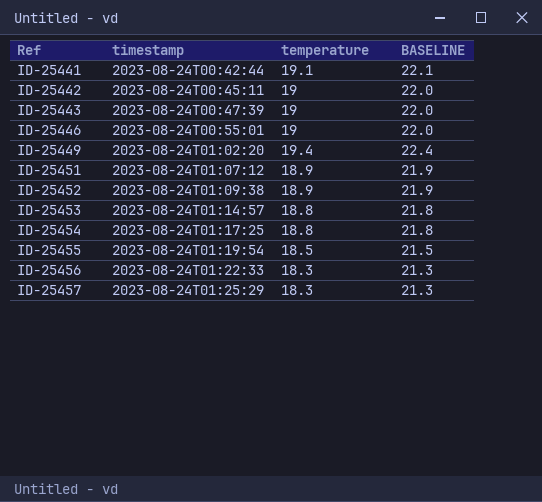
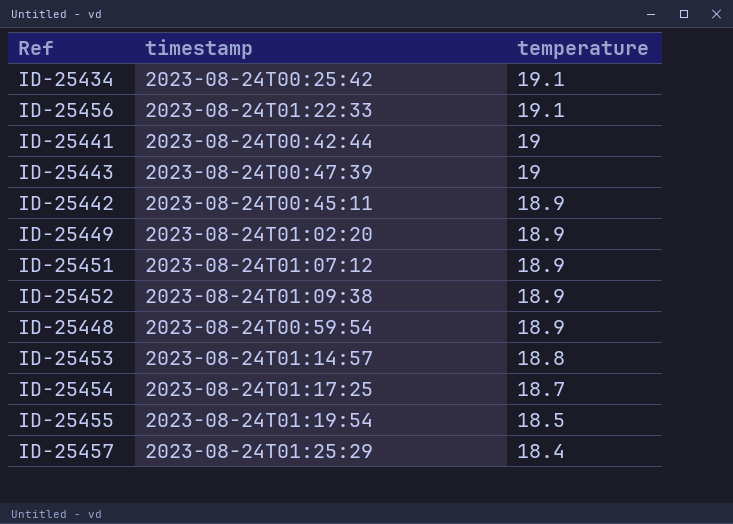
row order: Ref ascending -> temperature descending
column BASELINE | formula: [temperature] + 3 -> none
row ID-25446: 2023-08-24T00:55:01 | 19 | 22.0 -> none
row ID-25434: none -> 2023-08-24T00:25:42 | 19.1
ID-25456 | temperature: 18.3 -> 19.1
ID-25441 | temperature: 19.1 -> 19
ID-25442 | temperature: 19 -> 18.9
ID-25449 | temperature: 19.4 -> 18.9
row ID-25448: none -> 2023-08-24T00:59:54 | 18.9
ID-25454 | temperature: 18.8 -> 18.7
ID-25457 | temperature: 18.3 -> 18.4

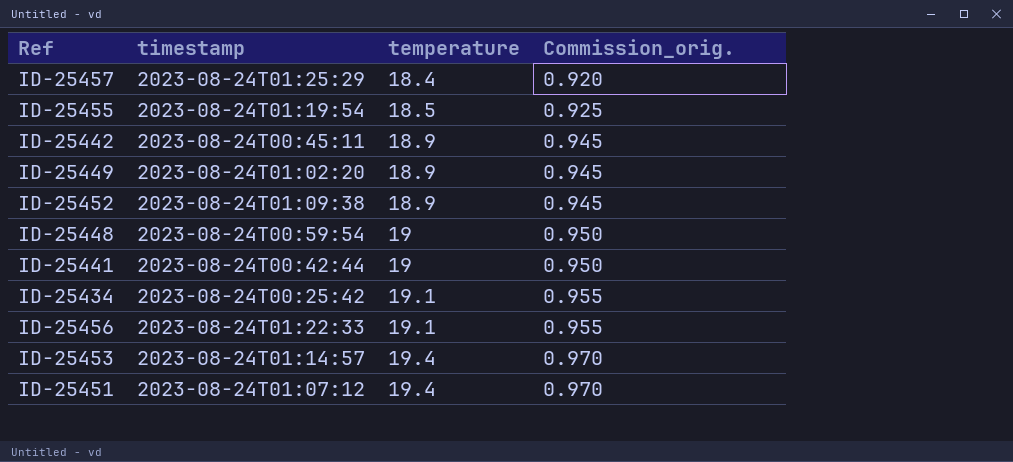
row order: temperature descending -> temperature ascending
column Commission_orig. | formula: none -> [temperature] * 0.05
row ID-25443: 2023-08-24T00:47:39 | 19 -> none
row ID-25454: 2023-08-24T01:17:25 | 18.7 -> none
ID-25448 | temperature: 18.9 -> 19
ID-25453 | temperature: 18.8 -> 19.4
ID-25451 | temperature: 18.9 -> 19.4

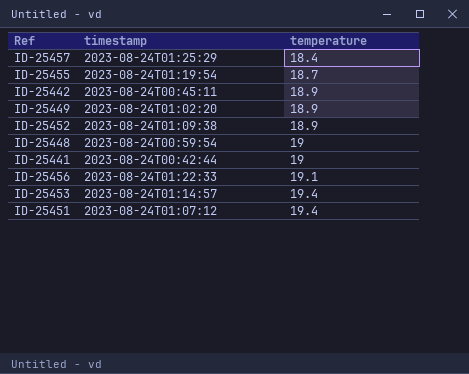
column Commission_orig. | formula: [temperature] * 0.05 -> none
row ID-25434: 2023-08-24T00:25:42 | 19.1 | 0.955 -> none
ID-25455 | temperature: 18.5 -> 18.7

